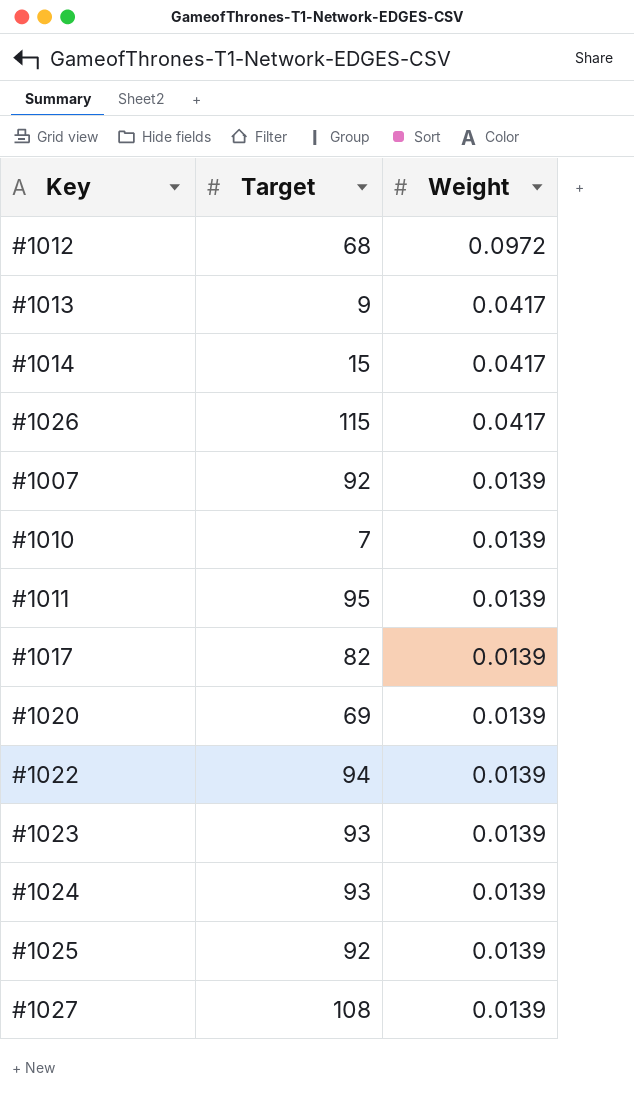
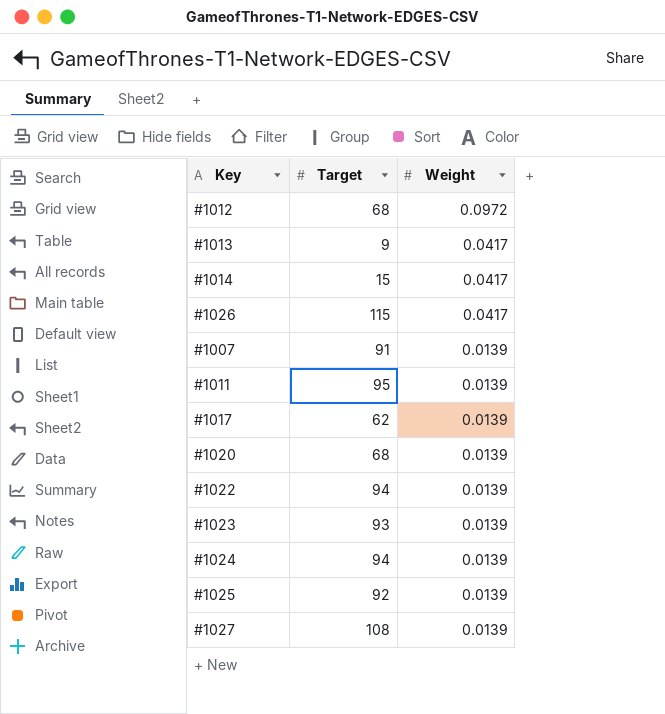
row #1010: 7 | 0.0139 -> none
#1007 | Target: 92 -> 91
#1017 | Target: 82 -> 62
#1020 | Target: 69 -> 68
#1024 | Target: 93 -> 94

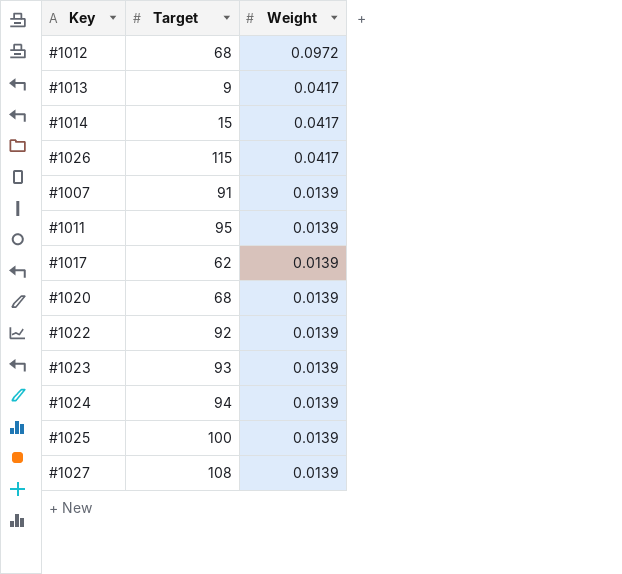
#1022 | Target: 94 -> 92
#1025 | Target: 92 -> 100

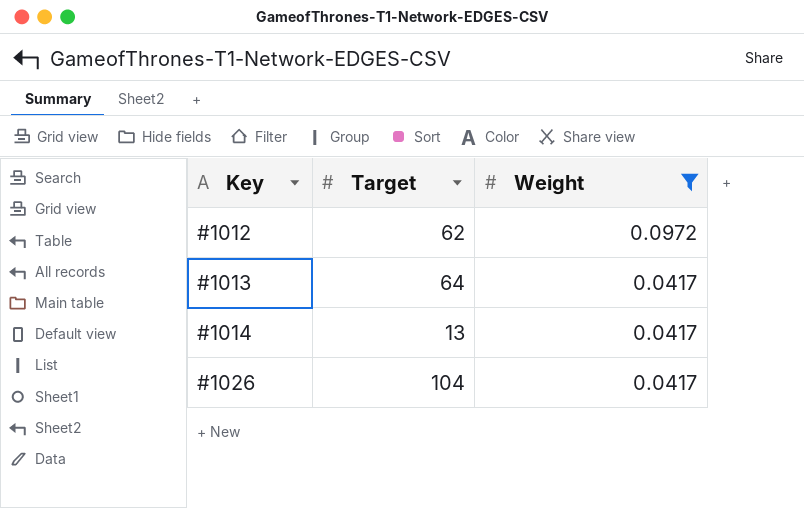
filter: none -> Weight != 0.0139
#1012 | Target: 68 -> 62
#1013 | Target: 9 -> 64
#1014 | Target: 15 -> 13
#1026 | Target: 115 -> 104

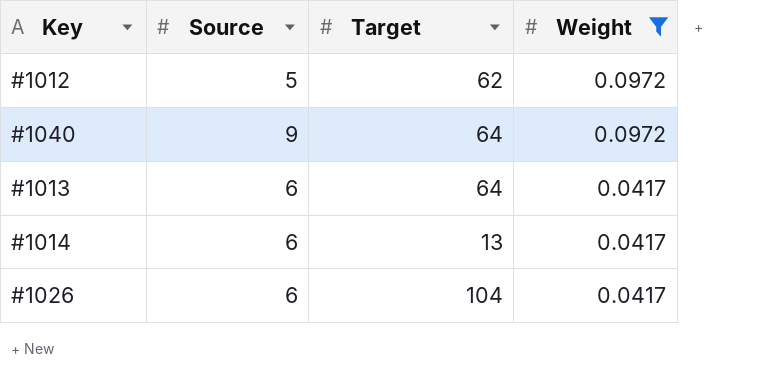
column Source | position: none -> 2
row #1040: none -> 9 | 64 | 0.0972

